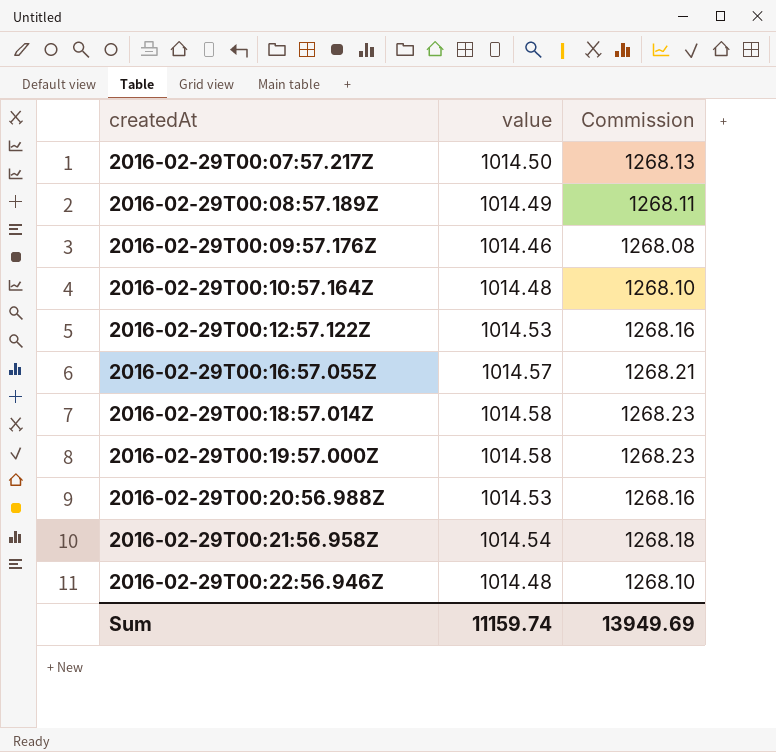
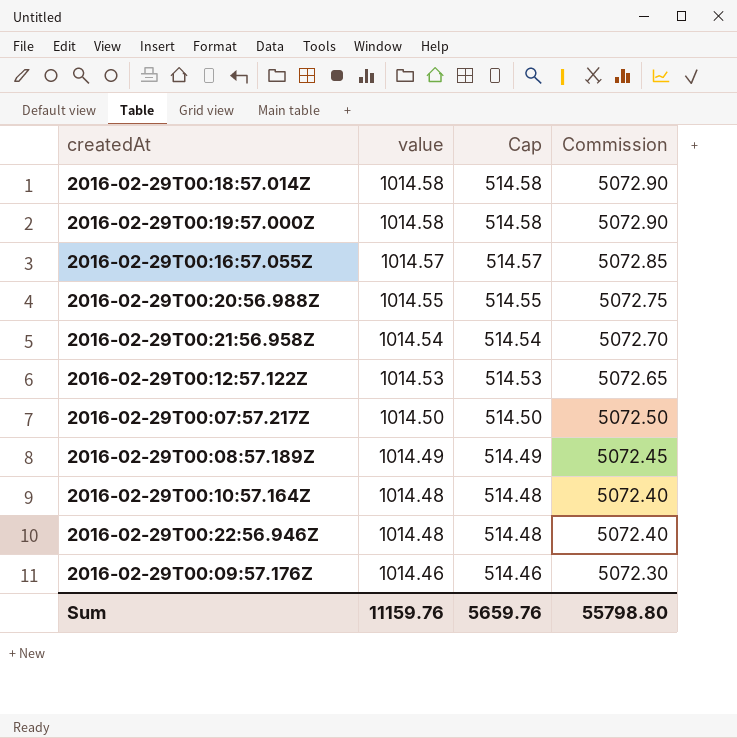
row order: createdAt ascending -> value descending
column Cap | formula: none -> [value] - 500
column Commission | formula: [value] * 1.25 -> [value] * 5
2016-02-29T00:20:56.988Z | value: 1014.53 -> 1014.55
Sum | value: 11159.74 -> 11159.76
Sum | Commission: 13949.69 -> 55798.80

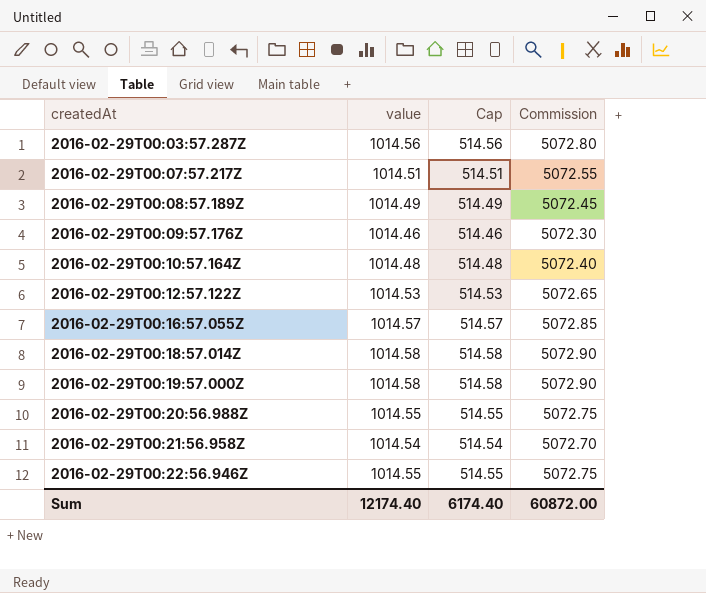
row order: value descending -> createdAt ascending
row 2016-02-29T00:03:57.287Z: none -> 1014.56 | 514.56 | 5072.80
2016-02-29T00:07:57.217Z | value: 1014.50 -> 1014.51
2016-02-29T00:07:57.217Z | Cap: 514.50 -> 514.51
2016-02-29T00:07:57.217Z | Commission: 5072.50 -> 5072.55
2016-02-29T00:22:56.946Z | value: 1014.48 -> 1014.55
2016-02-29T00:22:56.946Z | Cap: 514.48 -> 514.55
2016-02-29T00:22:56.946Z | Commission: 5072.40 -> 5072.75
Sum | value: 11159.76 -> 12174.40
Sum | Cap: 5659.76 -> 6174.40
Sum | Commission: 55798.80 -> 60872.00

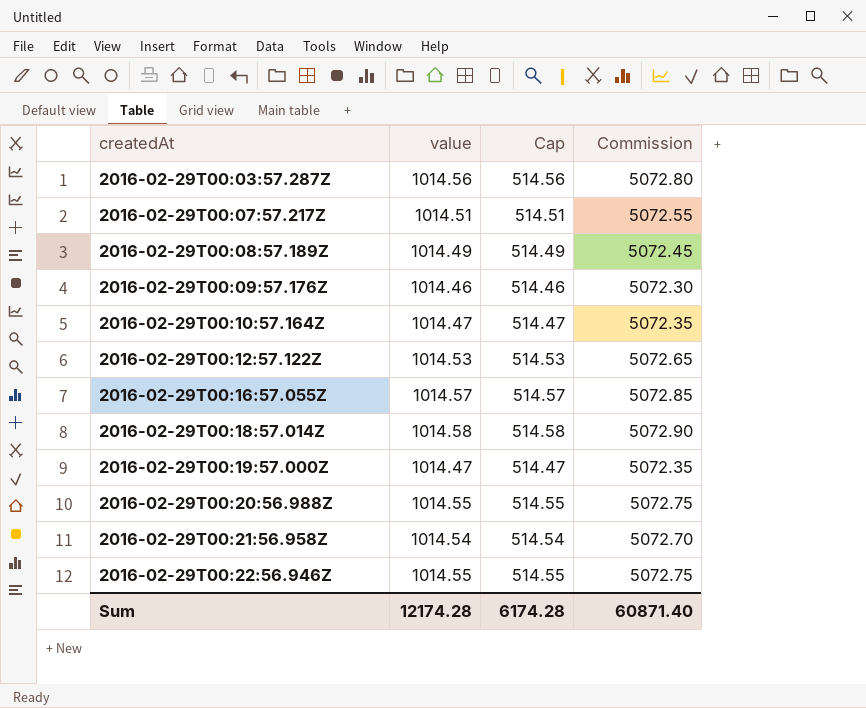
2016-02-29T00:10:57.164Z | value: 1014.48 -> 1014.47
2016-02-29T00:10:57.164Z | Cap: 514.48 -> 514.47
2016-02-29T00:10:57.164Z | Commission: 5072.40 -> 5072.35
2016-02-29T00:19:57.000Z | value: 1014.58 -> 1014.47
2016-02-29T00:19:57.000Z | Cap: 514.58 -> 514.47
2016-02-29T00:19:57.000Z | Commission: 5072.90 -> 5072.35
Sum | value: 12174.40 -> 12174.28
Sum | Cap: 6174.40 -> 6174.28
Sum | Commission: 60872.00 -> 60871.40

